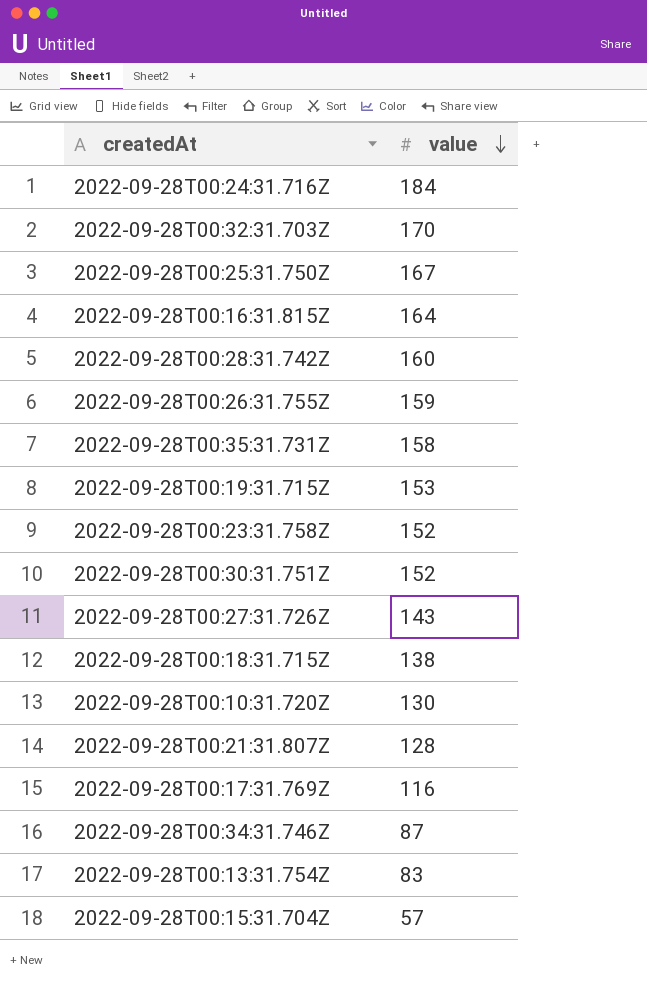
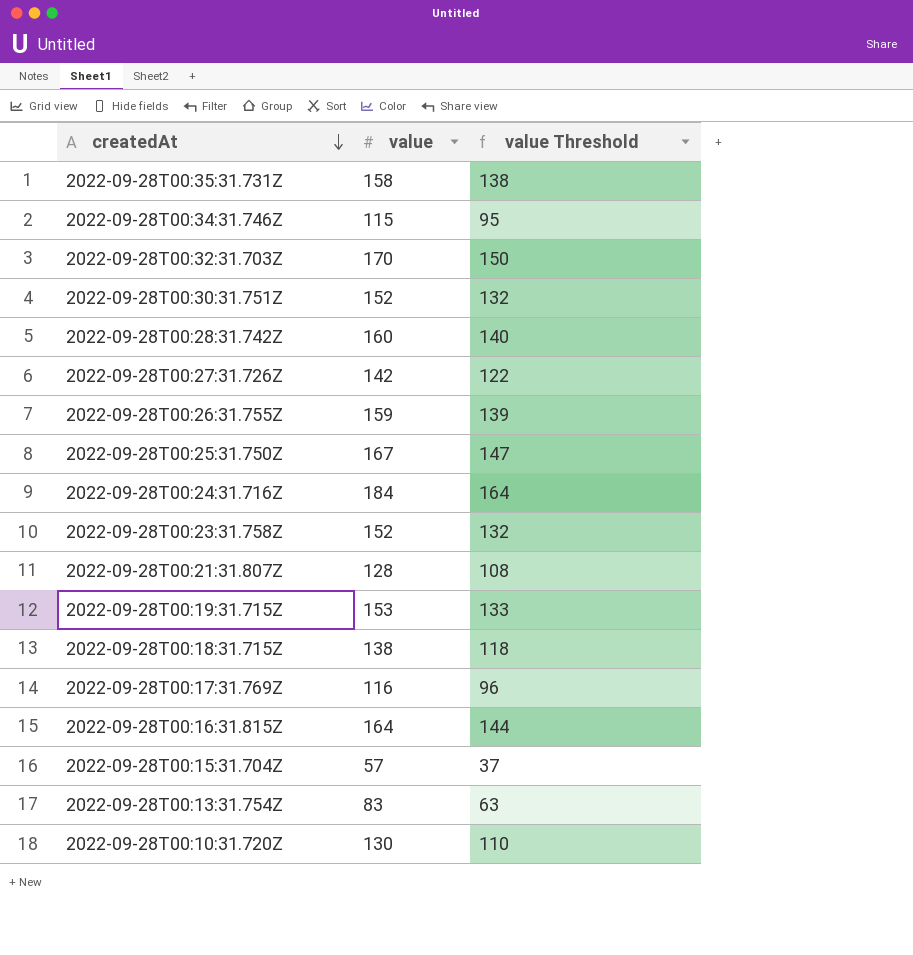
row order: value descending -> createdAt descending
column value Threshold | formula: none -> [value] - 20
2022-09-28T00:34:31.746Z | value: 87 -> 115
2022-09-28T00:27:31.726Z | value: 143 -> 142

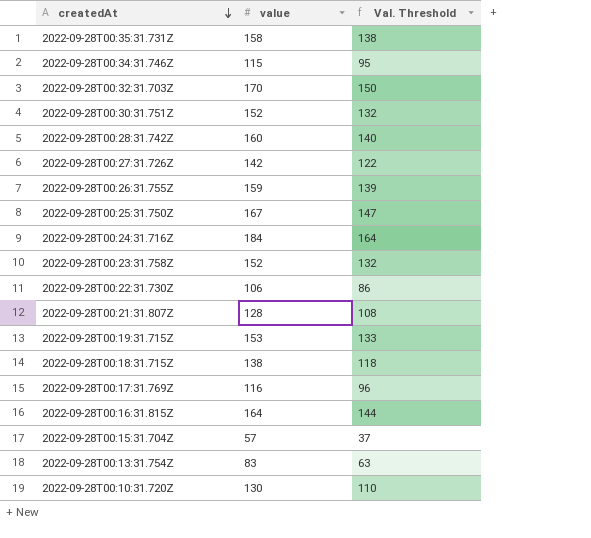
column name: value Threshold -> Val. Threshold
row 2022-09-28T00:22:31.730Z: none -> 106 | 86

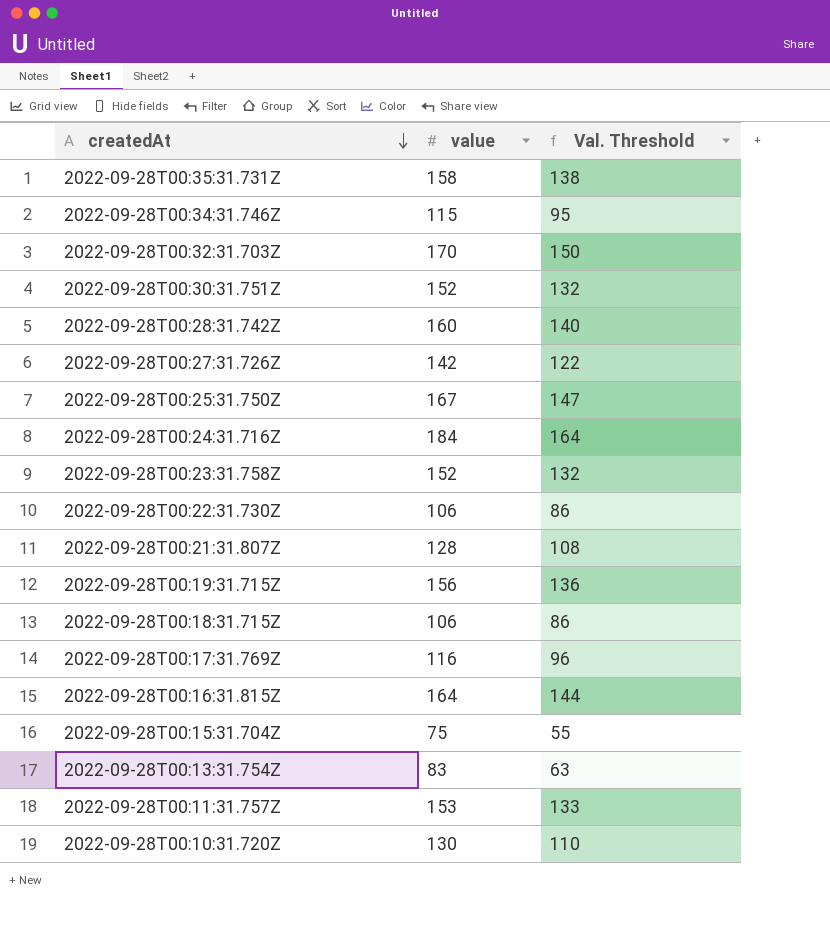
row 2022-09-28T00:26:31.755Z: 159 | 139 -> none
2022-09-28T00:19:31.715Z | value: 153 -> 156
2022-09-28T00:19:31.715Z | Val. Threshold: 133 -> 136
2022-09-28T00:18:31.715Z | value: 138 -> 106
2022-09-28T00:18:31.715Z | Val. Threshold: 118 -> 86
2022-09-28T00:15:31.704Z | value: 57 -> 75
2022-09-28T00:15:31.704Z | Val. Threshold: 37 -> 55
row 2022-09-28T00:11:31.757Z: none -> 153 | 133

